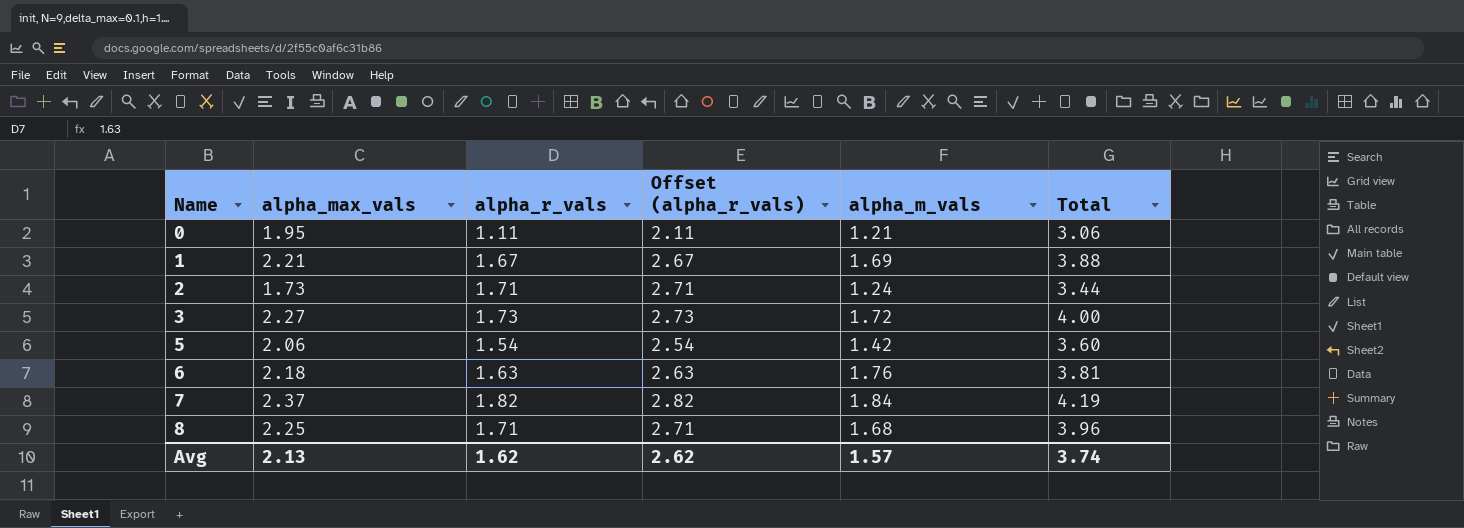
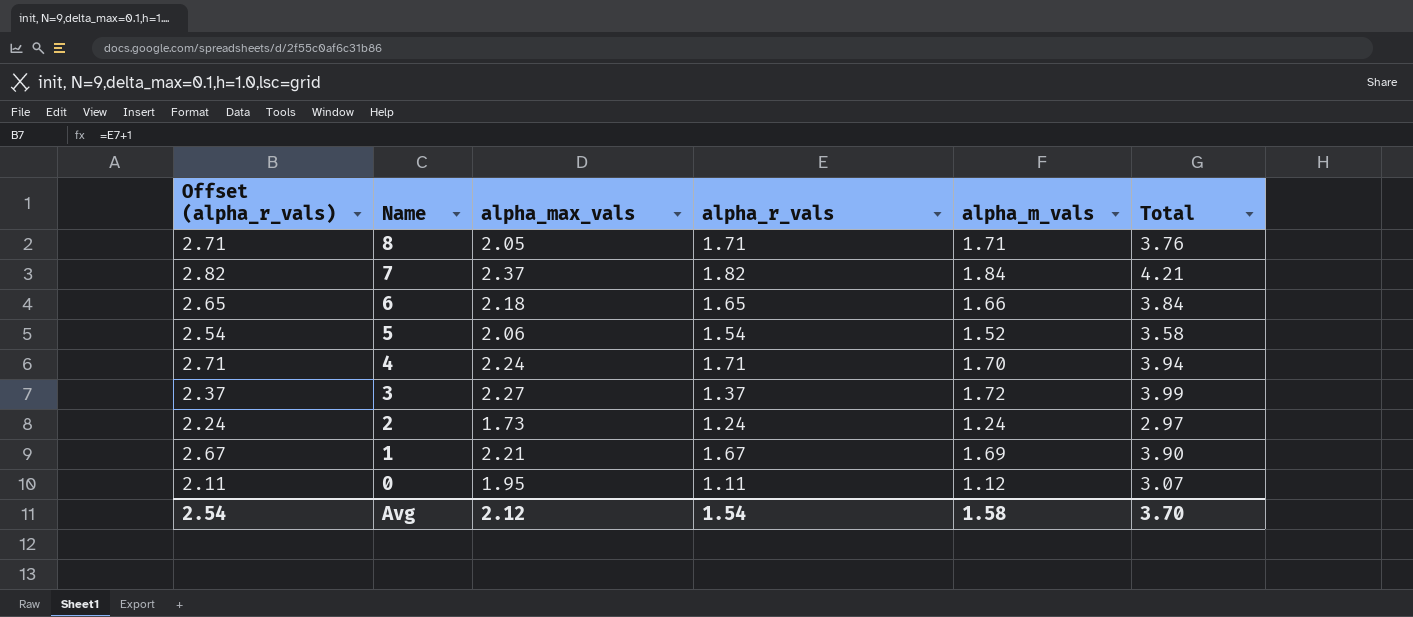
row order: Name ascending -> Name descending
column Offset (alpha_r_vals) | position: 4 -> 1
column Total | formula: [alpha_max_vals] + [alpha_r_vals] -> [alpha_max_vals] + [alpha_m_vals]
8 | alpha_max_vals: 2.25 -> 2.05
8 | alpha_m_vals: 1.68 -> 1.71
6 | Offset (alpha_r_vals): 2.63 -> 2.65
6 | alpha_r_vals: 1.63 -> 1.65
6 | alpha_m_vals: 1.76 -> 1.66
5 | alpha_m_vals: 1.42 -> 1.52
row 4: none -> 2.71 | 2.24 | 1.71 | 1.70 | 3.94
3 | Offset (alpha_r_vals): 2.73 -> 2.37
3 | alpha_r_vals: 1.73 -> 1.37
2 | Offset (alpha_r_vals): 2.71 -> 2.24
2 | alpha_r_vals: 1.71 -> 1.24
0 | alpha_m_vals: 1.21 -> 1.12
Avg | Offset (alpha_r_vals): 2.62 -> 2.54
Avg | alpha_max_vals: 2.13 -> 2.12
Avg | alpha_r_vals: 1.62 -> 1.54
Avg | alpha_m_vals: 1.57 -> 1.58
Avg | Total: 3.74 -> 3.70

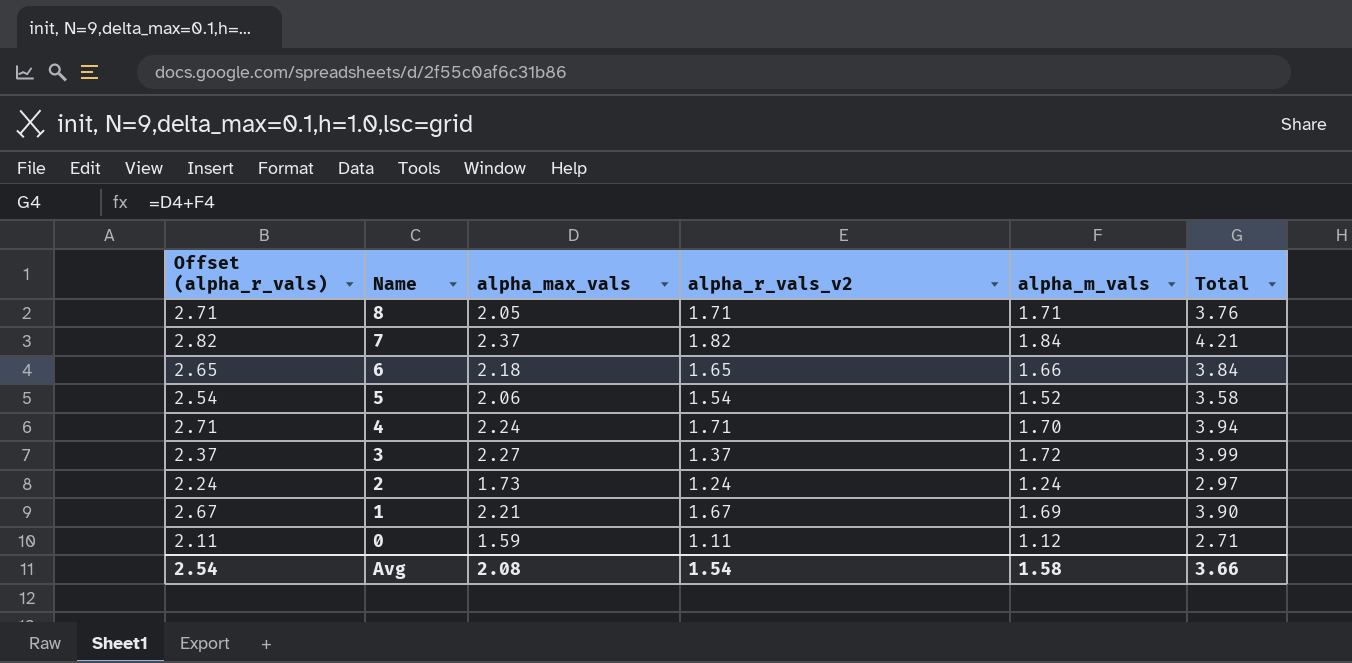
column name: alpha_r_vals -> alpha_r_vals_v2
0 | alpha_max_vals: 1.95 -> 1.59
0 | Total: 3.07 -> 2.71
Avg | alpha_max_vals: 2.12 -> 2.08
Avg | Total: 3.70 -> 3.66

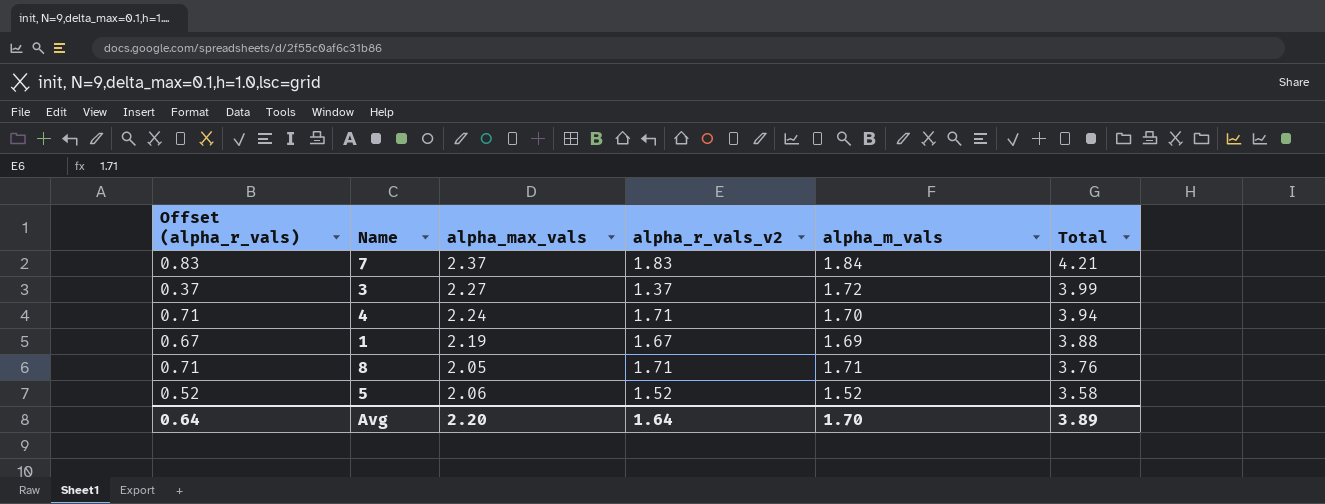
row order: Name descending -> Total descending
column Offset (alpha_r_vals) | formula: [alpha_r_vals_v2] + 1 -> [alpha_r_vals_v2] - 1
row 6: 2.65 | 2.18 | 1.65 | 1.66 | 3.84 -> none
row 2: 2.24 | 1.73 | 1.24 | 1.24 | 2.97 -> none
row 0: 2.11 | 1.59 | 1.11 | 1.12 | 2.71 -> none
7 | alpha_r_vals_v2: 1.82 -> 1.83
1 | alpha_max_vals: 2.21 -> 2.19
1 | Total: 3.90 -> 3.88
5 | alpha_r_vals_v2: 1.54 -> 1.52
Avg | Offset (alpha_r_vals): 2.54 -> 0.64
Avg | alpha_max_vals: 2.08 -> 2.20
Avg | alpha_r_vals_v2: 1.54 -> 1.64
Avg | alpha_m_vals: 1.58 -> 1.70
Avg | Total: 3.66 -> 3.89

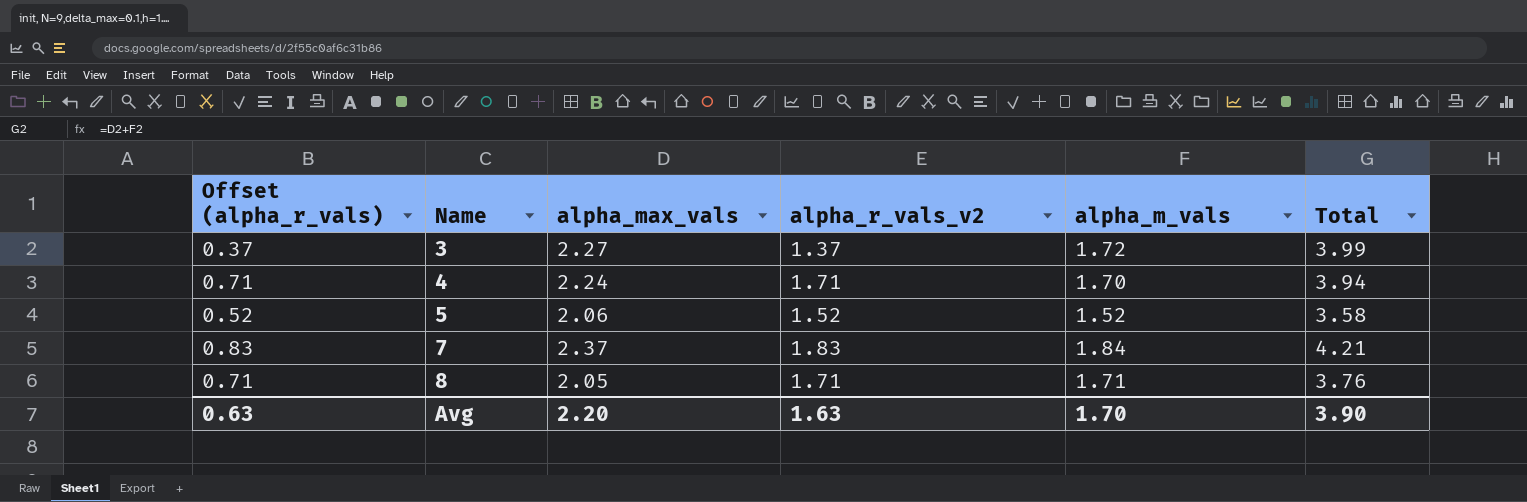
row order: Total descending -> Name ascending
row 1: 0.67 | 2.19 | 1.67 | 1.69 | 3.88 -> none
Avg | Offset (alpha_r_vals): 0.64 -> 0.63
Avg | alpha_r_vals_v2: 1.64 -> 1.63
Avg | Total: 3.89 -> 3.90

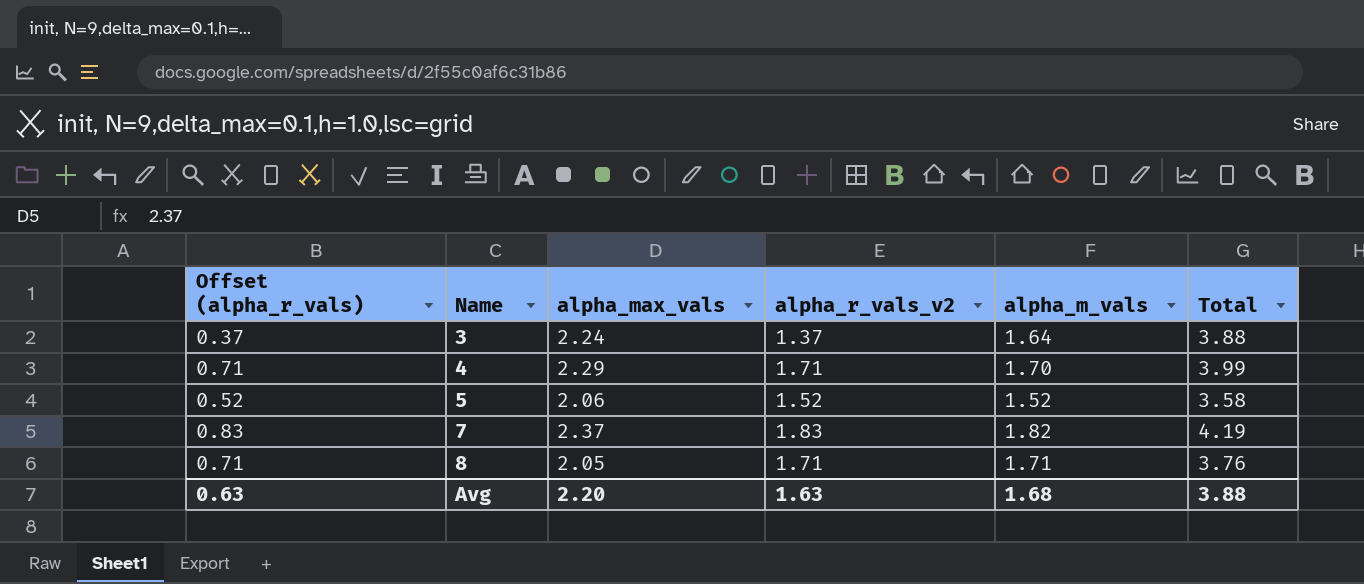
3 | alpha_max_vals: 2.27 -> 2.24
3 | alpha_m_vals: 1.72 -> 1.64
3 | Total: 3.99 -> 3.88
4 | alpha_max_vals: 2.24 -> 2.29
4 | Total: 3.94 -> 3.99
7 | alpha_m_vals: 1.84 -> 1.82
7 | Total: 4.21 -> 4.19
Avg | alpha_m_vals: 1.70 -> 1.68
Avg | Total: 3.90 -> 3.88

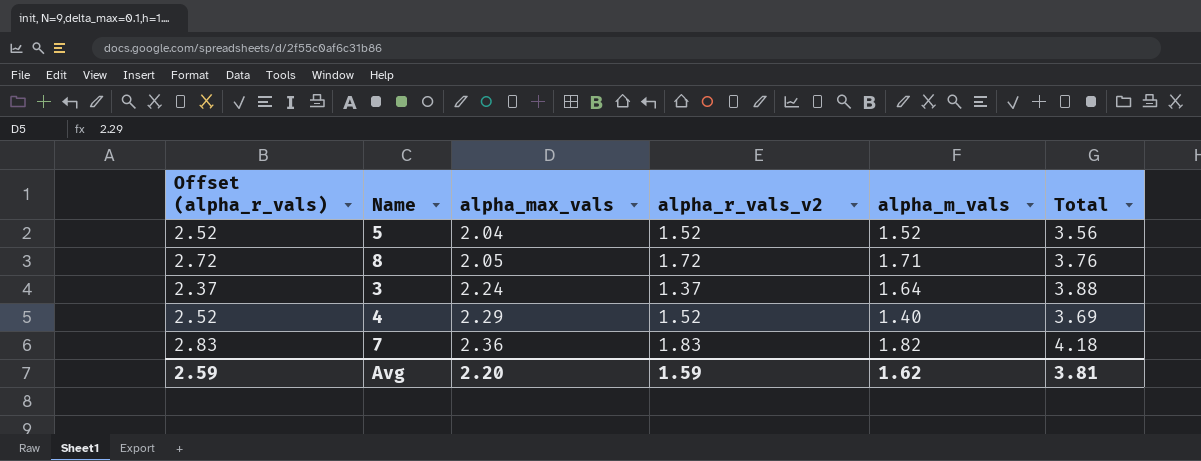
row order: Name ascending -> alpha_max_vals ascending
column Offset (alpha_r_vals) | formula: [alpha_r_vals_v2] - 1 -> [alpha_r_vals_v2] + 1
5 | alpha_max_vals: 2.06 -> 2.04
5 | Total: 3.58 -> 3.56
8 | alpha_r_vals_v2: 1.71 -> 1.72
4 | alpha_r_vals_v2: 1.71 -> 1.52
4 | alpha_m_vals: 1.70 -> 1.40
4 | Total: 3.99 -> 3.69
7 | alpha_max_vals: 2.37 -> 2.36
7 | Total: 4.19 -> 4.18
Avg | Offset (alpha_r_vals): 0.63 -> 2.59
Avg | alpha_r_vals_v2: 1.63 -> 1.59
Avg | alpha_m_vals: 1.68 -> 1.62
Avg | Total: 3.88 -> 3.81

